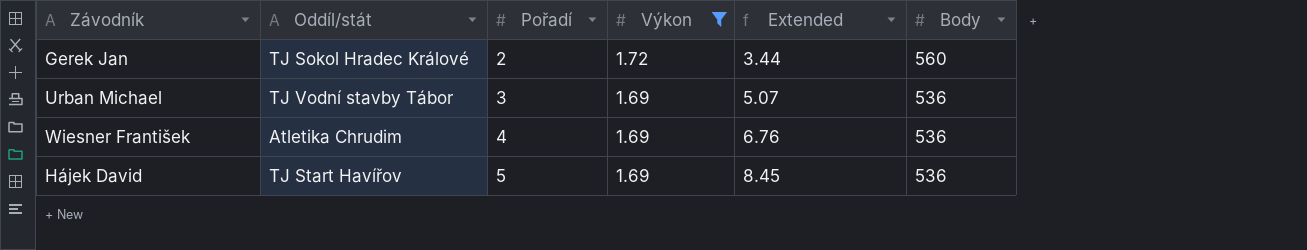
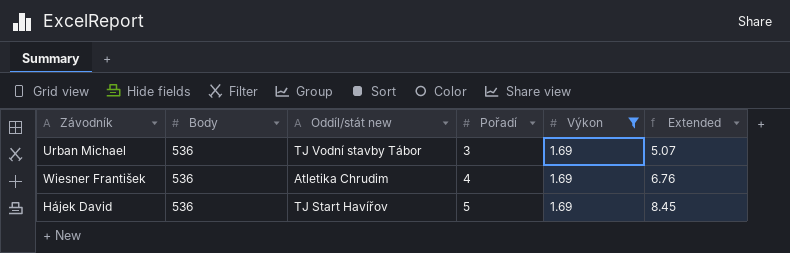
column Body | position: 6 -> 2
column name: Oddíl/stát -> Oddíl/stát new
row Gerek Jan: TJ Sokol Hradec Králové | 2 | 1.72 | 3.44 | 560 -> none

